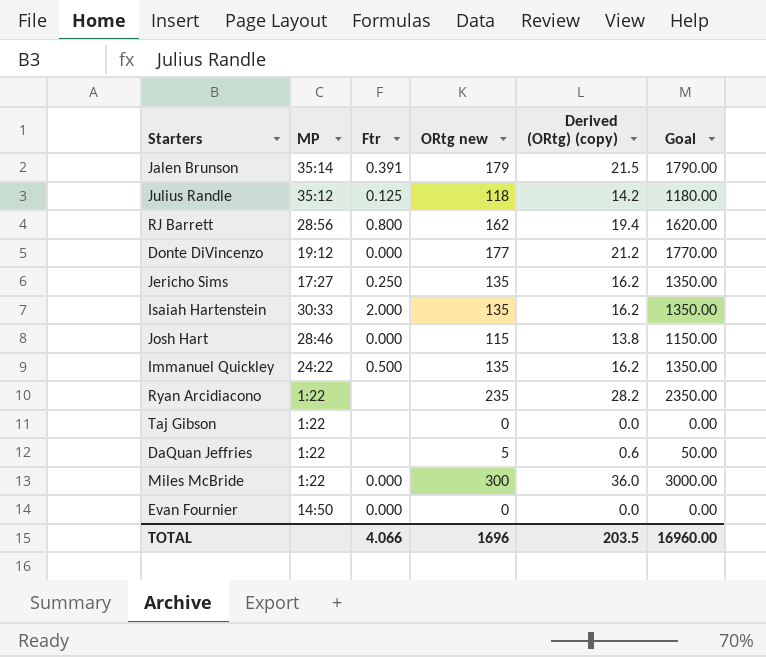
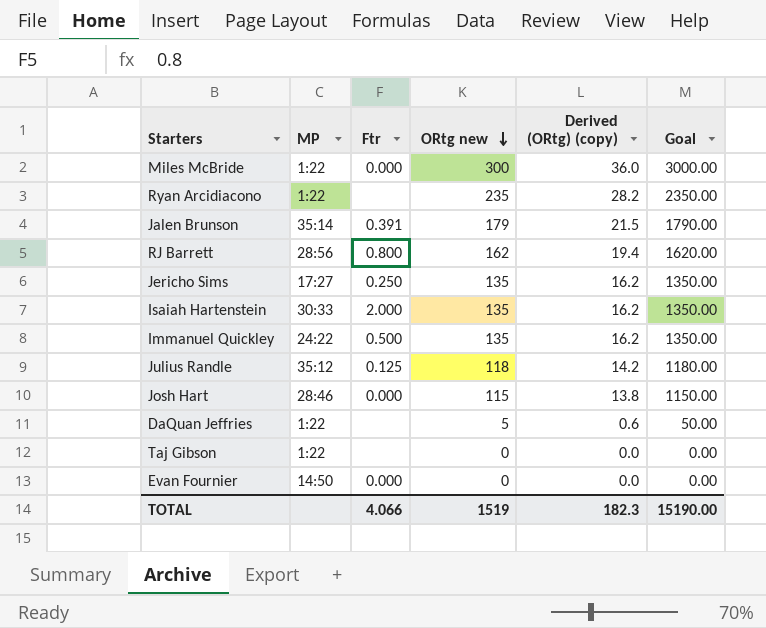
row order: none -> ORtg new descending
row Donte DiVincenzo: 19:12 | 0.000 | 177 | 21.2 | 1770.00 -> none
TOTAL | ORtg new: 1696 -> 1519
TOTAL | Derived (ORtg) (copy): 203.5 -> 182.3
TOTAL | Goal: 16960.00 -> 15190.00

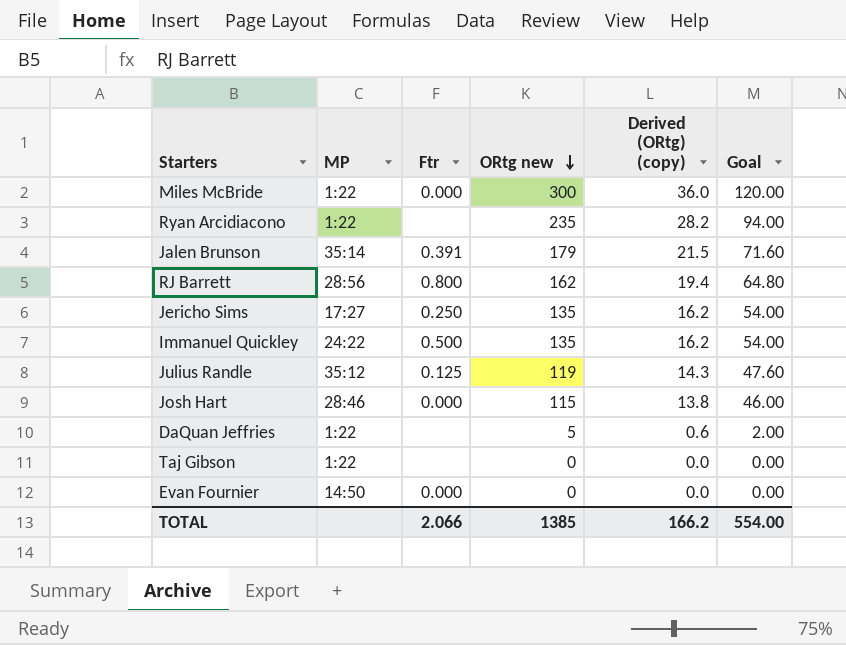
column Goal | formula: [ORtg new] * 10 -> [ORtg new] * 0.4
row Isaiah Hartenstein: 30:33 | 2.000 | 135 | 16.2 | 1350.00 -> none
Julius Randle | ORtg new: 118 -> 119
Julius Randle | Derived (ORtg) (copy): 14.2 -> 14.3
TOTAL | Ftr: 4.066 -> 2.066
TOTAL | ORtg new: 1519 -> 1385
TOTAL | Derived (ORtg) (copy): 182.3 -> 166.2
TOTAL | Goal: 15190.00 -> 554.00

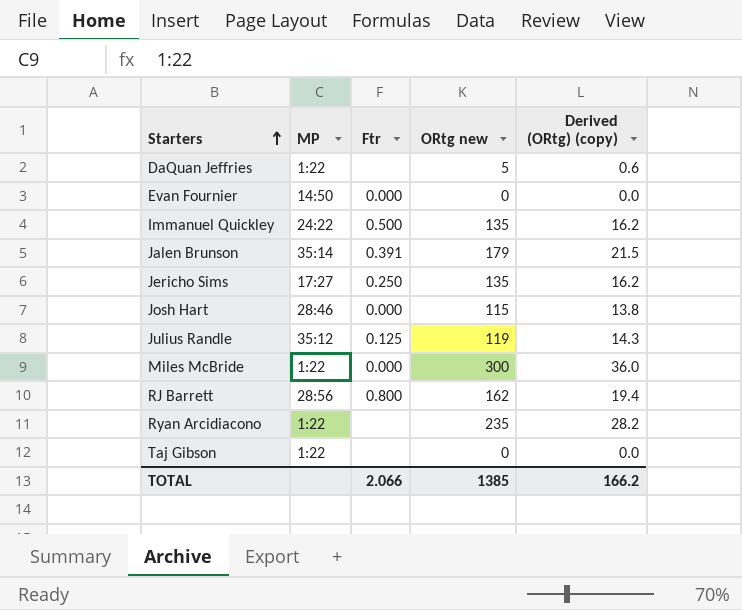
row order: ORtg new descending -> Starters ascending
column Goal | formula: [ORtg new] * 0.4 -> none

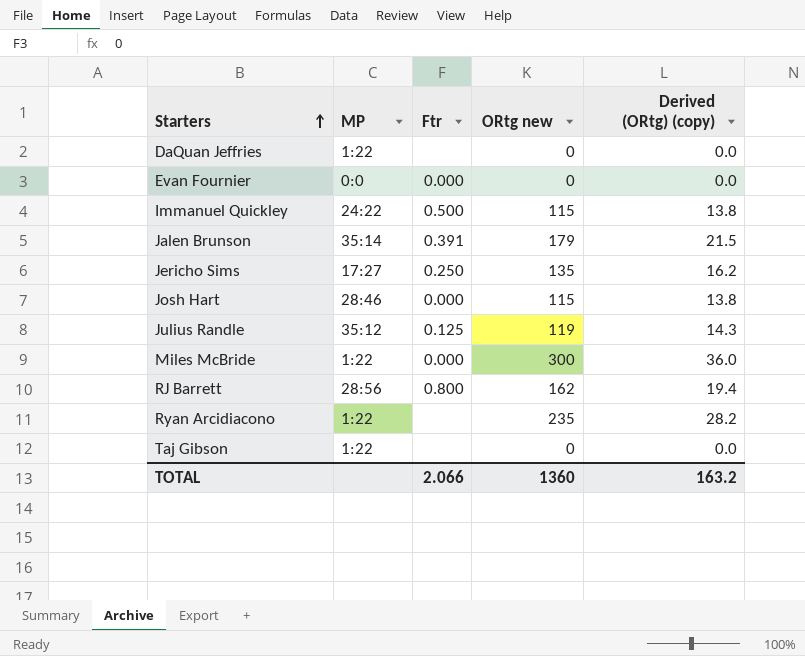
DaQuan Jeffries | ORtg new: 5 -> 0
DaQuan Jeffries | Derived (ORtg) (copy): 0.6 -> 0.0
Evan Fournier | MP: 14:50 -> 0:0
Immanuel Quickley | ORtg new: 135 -> 115
Immanuel Quickley | Derived (ORtg) (copy): 16.2 -> 13.8
TOTAL | ORtg new: 1385 -> 1360
TOTAL | Derived (ORtg) (copy): 166.2 -> 163.2

